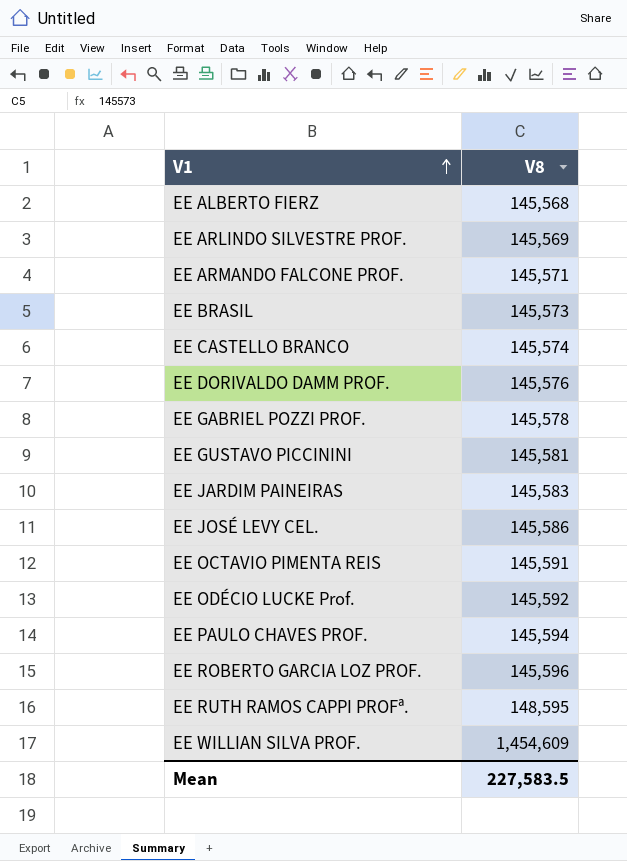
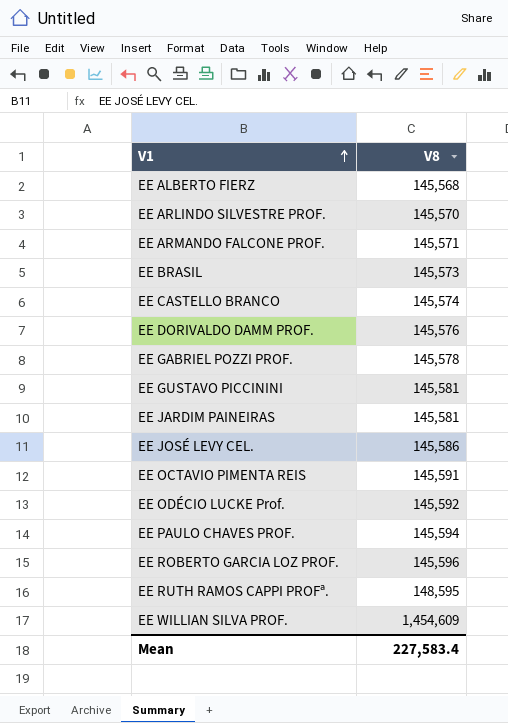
EE ARLINDO SILVESTRE PROF. | V8: 145,569 -> 145,570
EE JARDIM PAINEIRAS | V8: 145,583 -> 145,581
Mean | V8: 227,583.5 -> 227,583.4

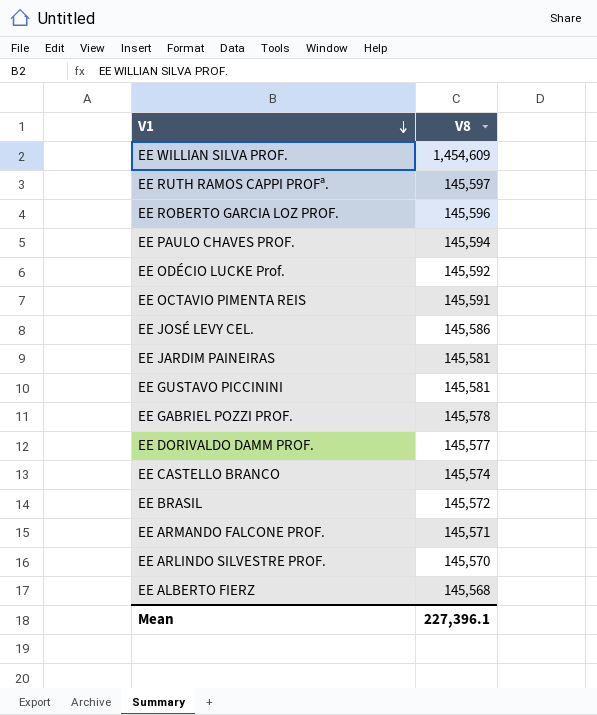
row order: V1 ascending -> V1 descending
EE RUTH RAMOS CAPPI PROFª. | V8: 148,595 -> 145,597
EE DORIVALDO DAMM PROF. | V8: 145,576 -> 145,577
EE BRASIL | V8: 145,573 -> 145,572
Mean | V8: 227,583.4 -> 227,396.1

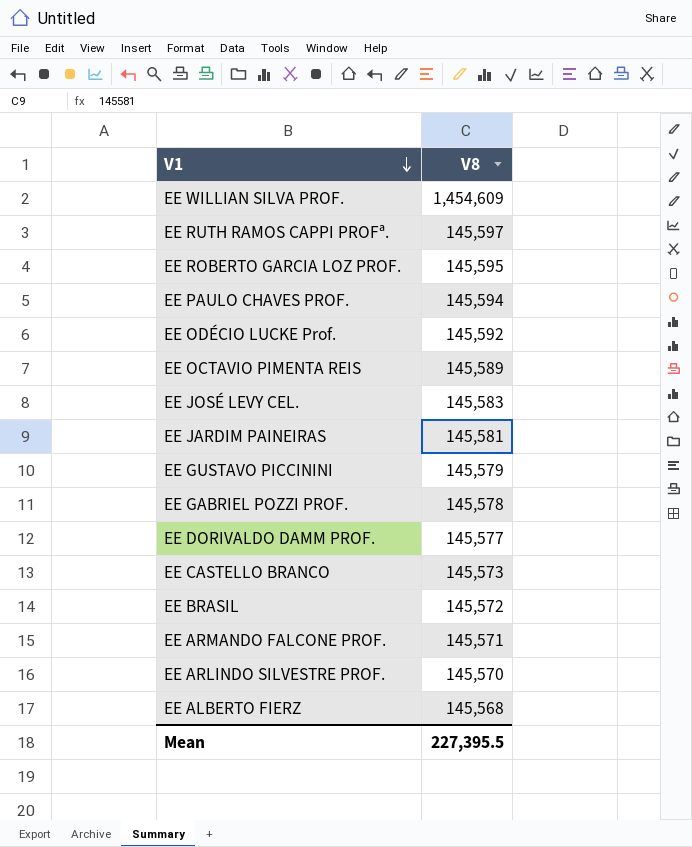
EE ROBERTO GARCIA LOZ PROF. | V8: 145,596 -> 145,595
EE OCTAVIO PIMENTA REIS | V8: 145,591 -> 145,589
EE JOSÉ LEVY CEL. | V8: 145,586 -> 145,583
EE GUSTAVO PICCININI | V8: 145,581 -> 145,579
EE CASTELLO BRANCO | V8: 145,574 -> 145,573
Mean | V8: 227,396.1 -> 227,395.5

